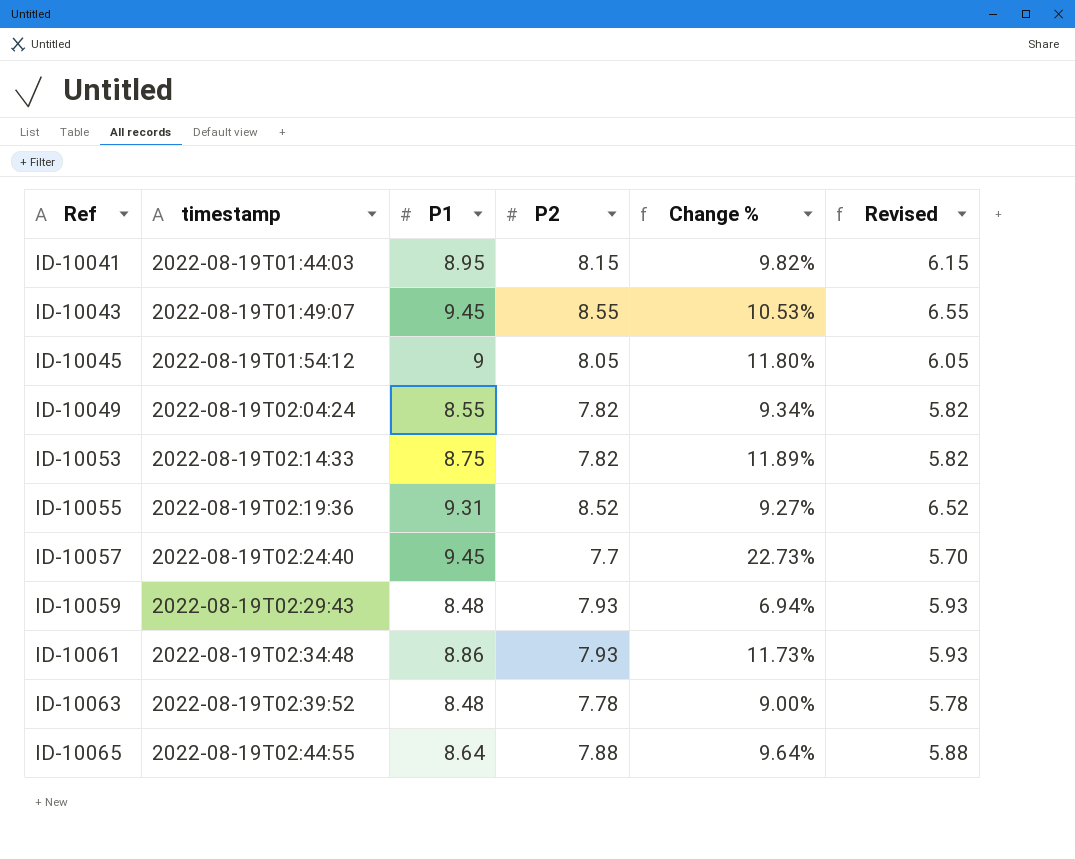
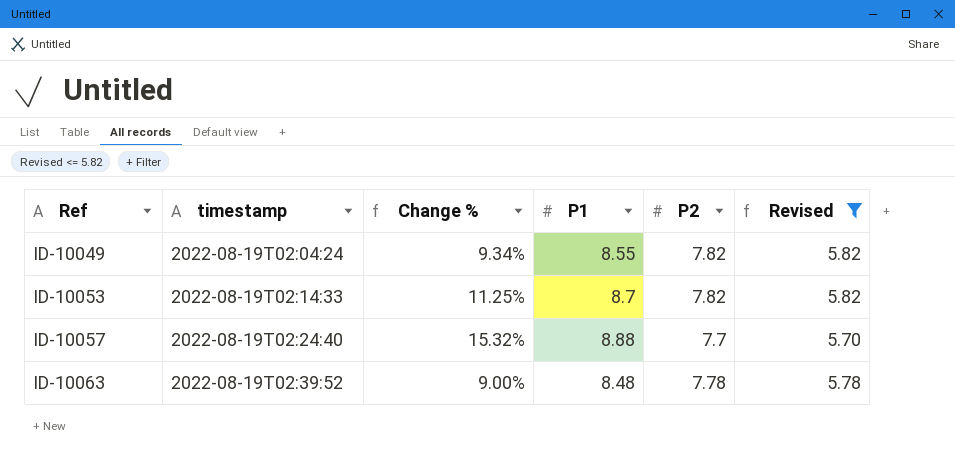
filter: none -> Revised <= 5.82
column Change % | position: 5 -> 3
ID-10053 | Change %: 11.89% -> 11.25%
ID-10053 | P1: 8.75 -> 8.7
ID-10057 | Change %: 22.73% -> 15.32%
ID-10057 | P1: 9.45 -> 8.88

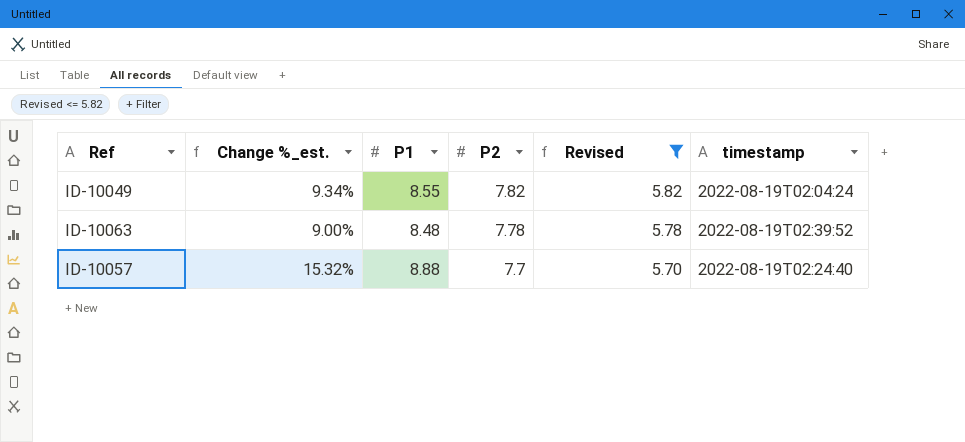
row order: Ref ascending -> P2 descending
column name: Change % -> Change %_est.
column timestamp | position: 2 -> 6
row ID-10053: 2022-08-19T02:14:33 | 11.25% | 8.7 | 7.82 | 5.82 -> none

